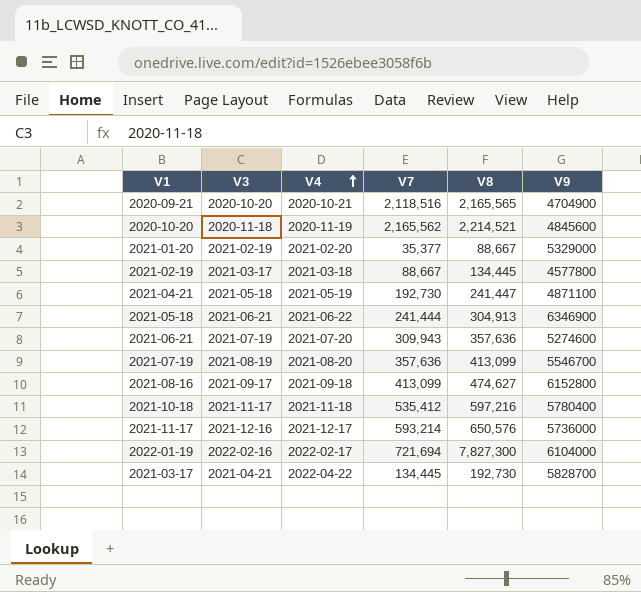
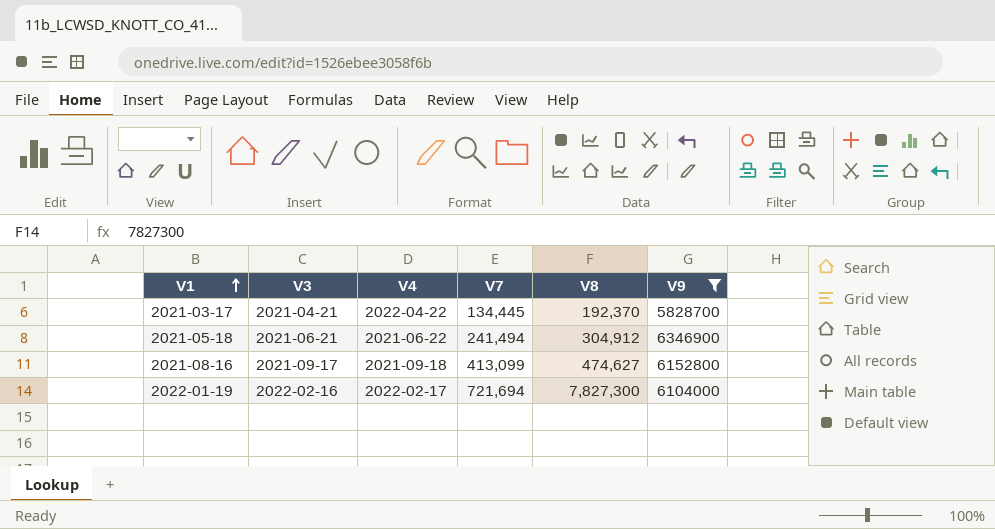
filter: none -> V9 >= 5828700
row order: V4 ascending -> V1 ascending
2021-03-17 | V8: 192,730 -> 192,370
2021-05-18 | V7: 241,444 -> 241,494
2021-05-18 | V8: 304,913 -> 304,912

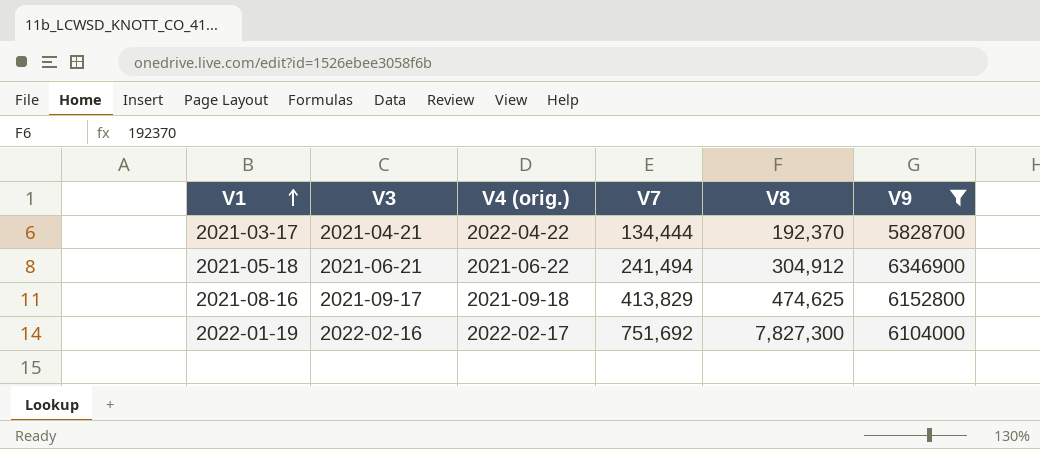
column name: V4 -> V4 (orig.)
2021-03-17 | V7: 134,445 -> 134,444
2021-08-16 | V7: 413,099 -> 413,829
2021-08-16 | V8: 474,627 -> 474,625
2022-01-19 | V7: 721,694 -> 751,692

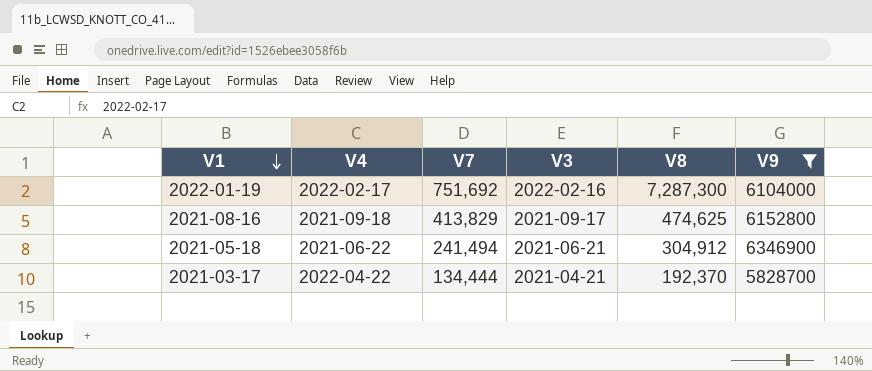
row order: V1 ascending -> V1 descending
column name: V4 (orig.) -> V4
column V3 | position: 2 -> 4
2022-01-19 | V8: 7,827,300 -> 7,287,300

